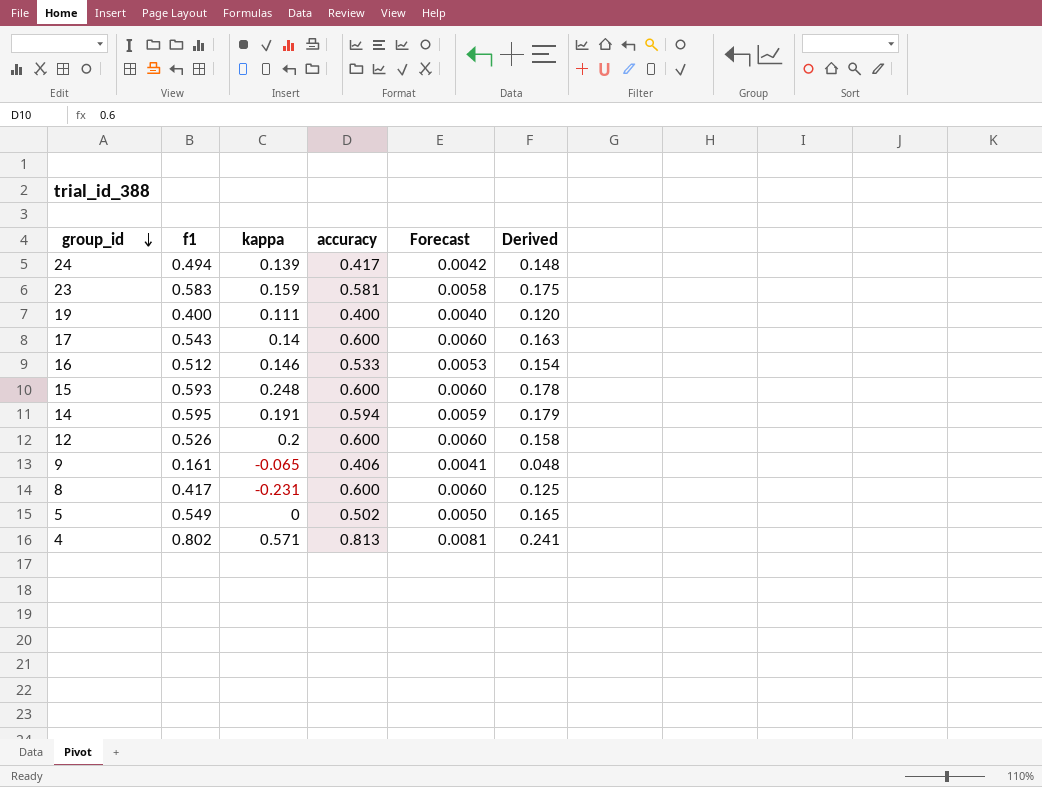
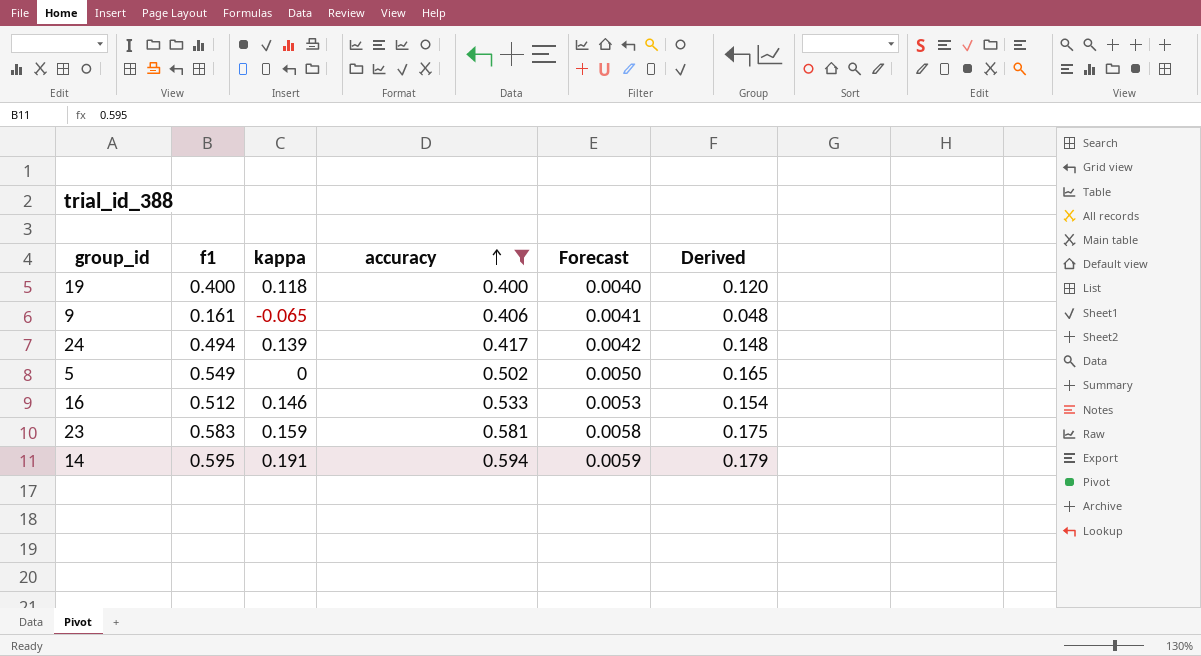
filter: none -> accuracy <= 0.594
row order: group_id descending -> accuracy ascending
19 | kappa: 0.111 -> 0.118

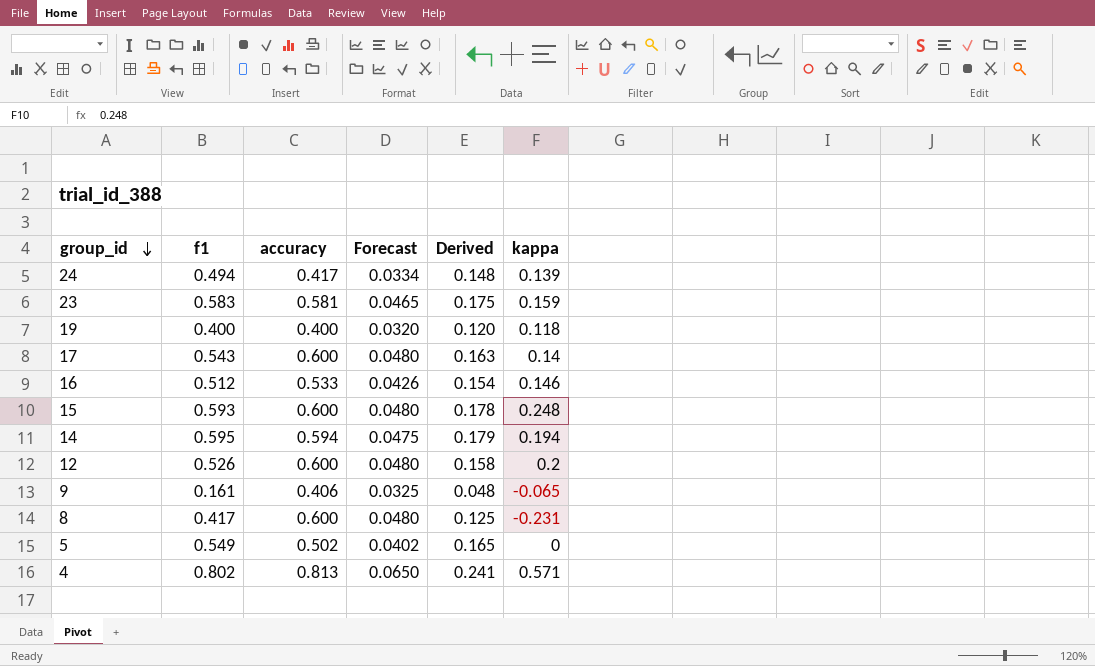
filter: accuracy <= 0.594 -> none
row order: accuracy ascending -> group_id descending
column Forecast | formula: [accuracy] * 0.01 -> [accuracy] * 0.08
column kappa | position: 3 -> 6
14 | kappa: 0.191 -> 0.194

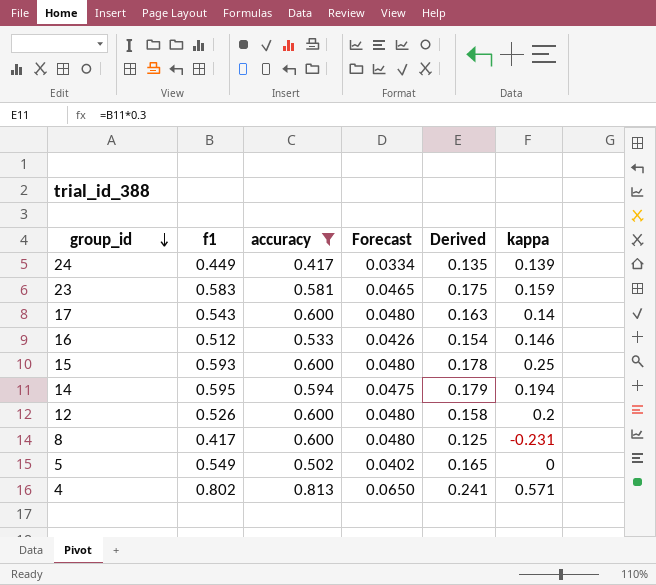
filter: none -> accuracy >= 0.417
24 | f1: 0.494 -> 0.449
24 | Derived: 0.148 -> 0.135
15 | kappa: 0.248 -> 0.25

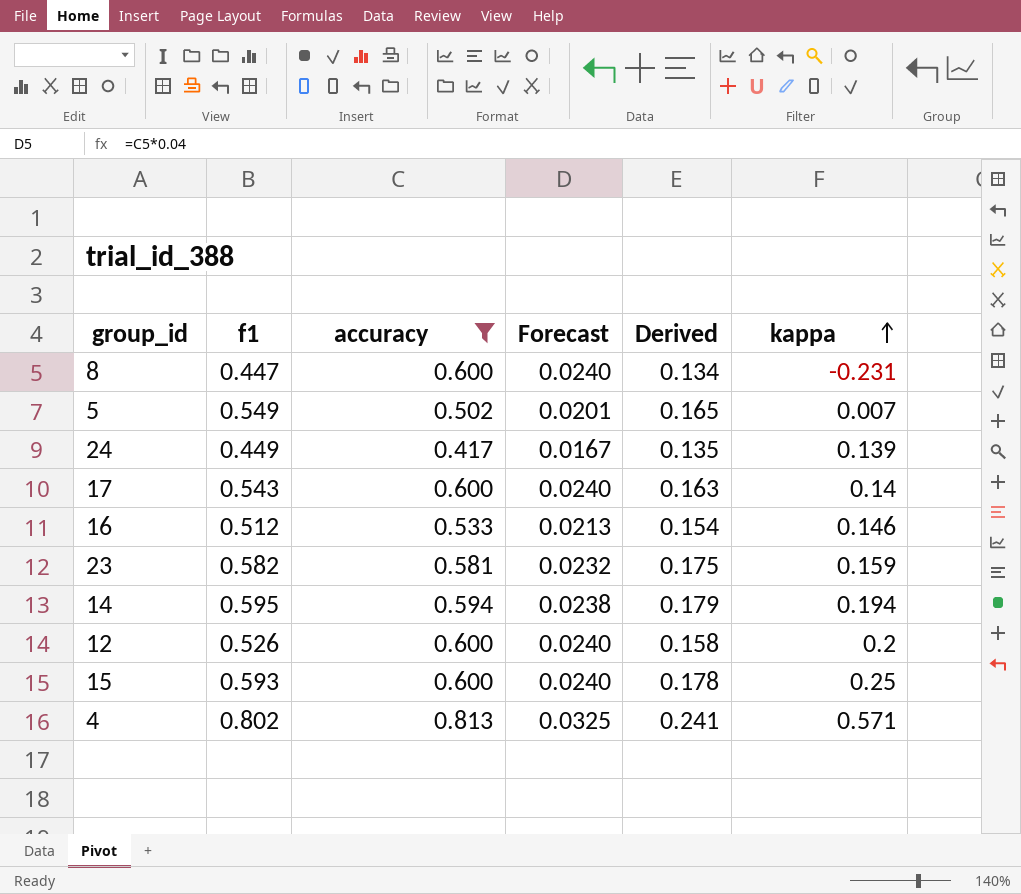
row order: group_id descending -> kappa ascending
column Forecast | formula: [accuracy] * 0.08 -> [accuracy] * 0.04
8 | f1: 0.417 -> 0.447
8 | Derived: 0.125 -> 0.134
5 | kappa: 0 -> 0.007
23 | f1: 0.583 -> 0.582

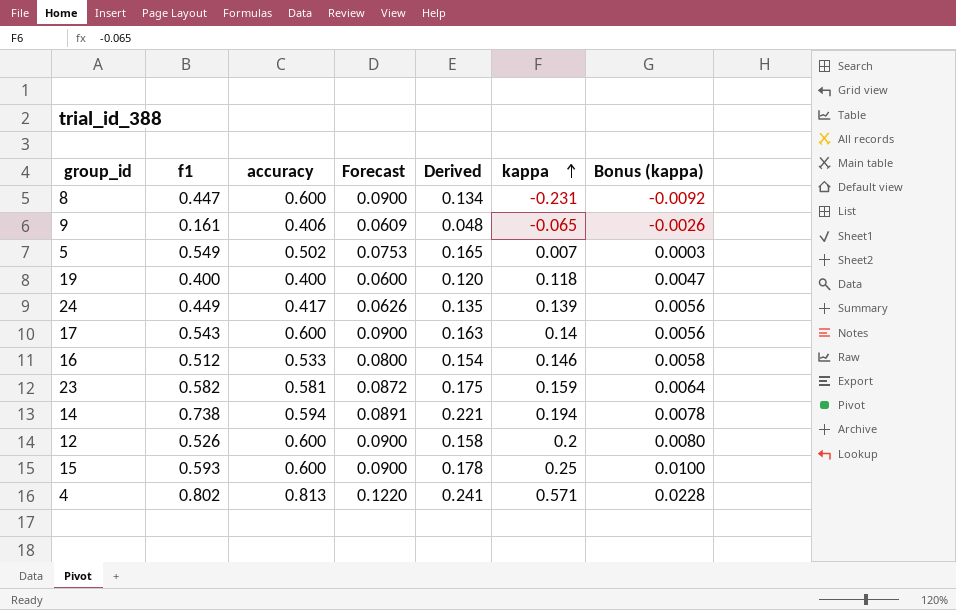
filter: accuracy >= 0.417 -> none
column Forecast | formula: [accuracy] * 0.04 -> [accuracy] * 0.15
column Bonus (kappa) | formula: none -> [kappa] * 0.04
14 | f1: 0.595 -> 0.738
14 | Derived: 0.179 -> 0.221

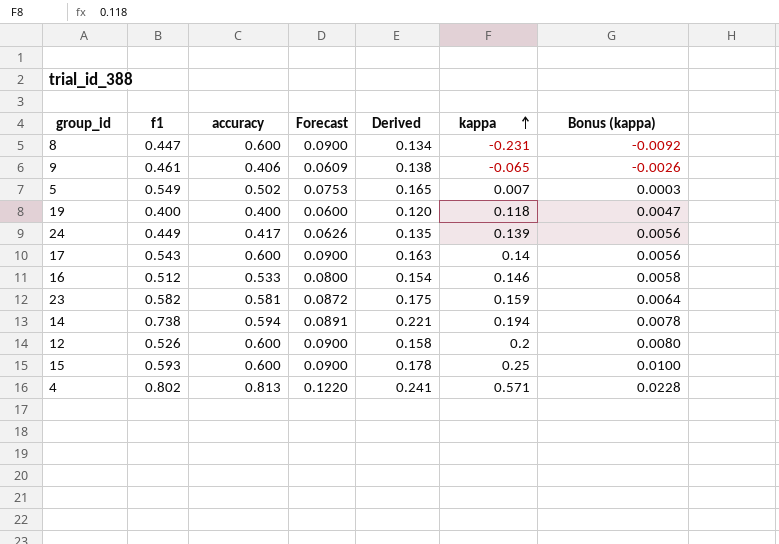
9 | f1: 0.161 -> 0.461
9 | Derived: 0.048 -> 0.138

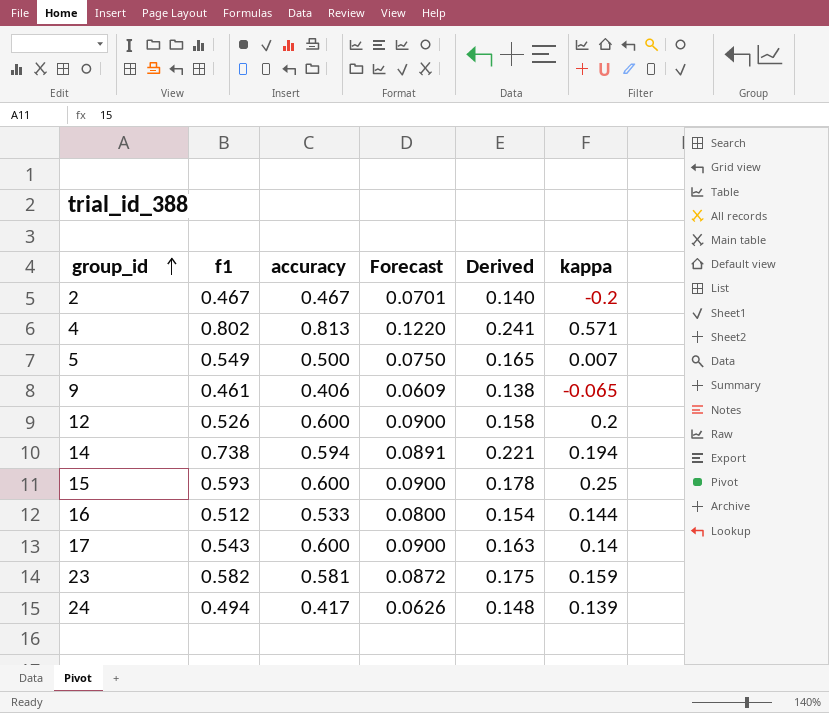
row order: kappa ascending -> group_id ascending
column Bonus (kappa) | formula: [kappa] * 0.04 -> none
row 8: 0.447 | 0.600 | 0.0900 | 0.134 | -0.231 | -0.0092 -> none
row 19: 0.400 | 0.400 | 0.0600 | 0.120 | 0.118 | 0.0047 -> none
row 2: none -> 0.467 | 0.467 | 0.0701 | 0.140 | -0.2
5 | accuracy: 0.502 -> 0.500
5 | Forecast: 0.0753 -> 0.0750
16 | kappa: 0.146 -> 0.144
24 | f1: 0.449 -> 0.494
24 | Derived: 0.135 -> 0.148

